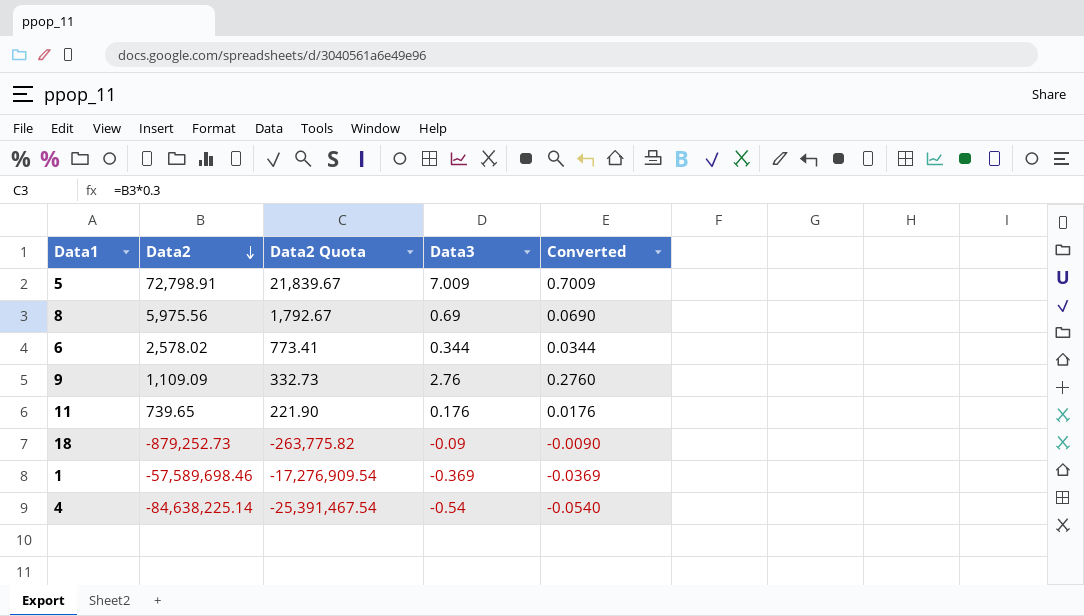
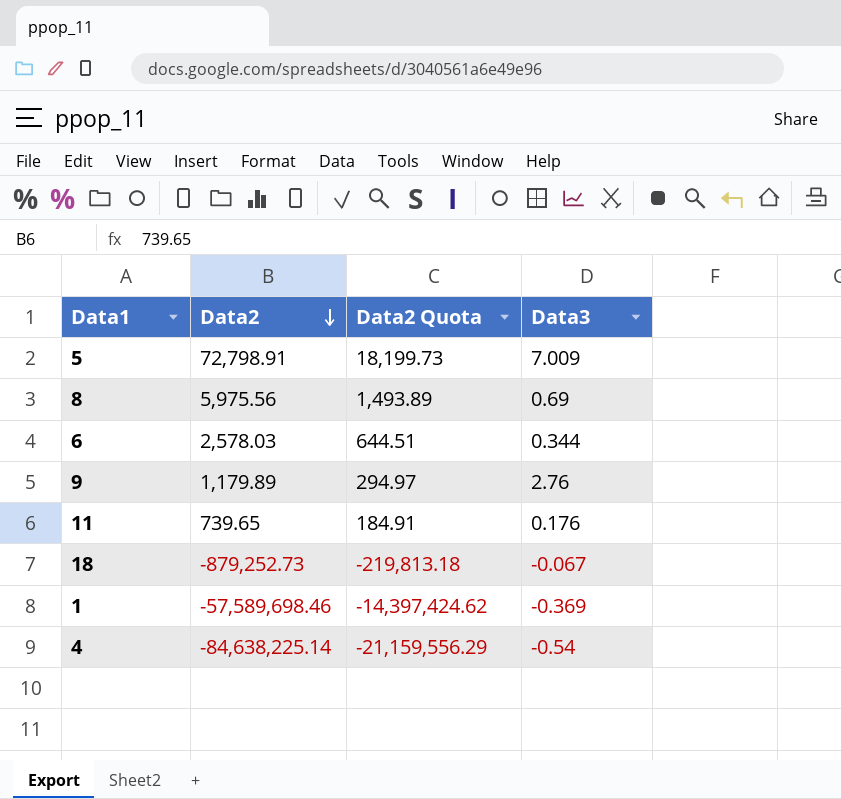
column Converted | formula: [Data3] * 0.1 -> none
column Data2 Quota | formula: [Data2] * 0.3 -> [Data2] * 0.25
6 | Data2: 2,578.02 -> 2,578.03
9 | Data2: 1,109.09 -> 1,179.89
18 | Data3: -0.09 -> -0.067

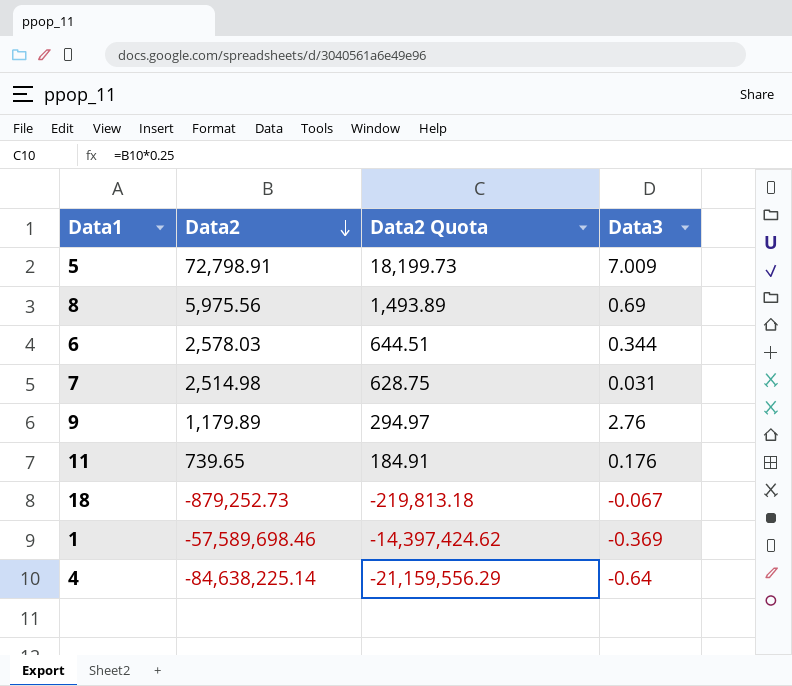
row 7: none -> 2,514.98 | 628.75 | 0.031
4 | Data3: -0.54 -> -0.64

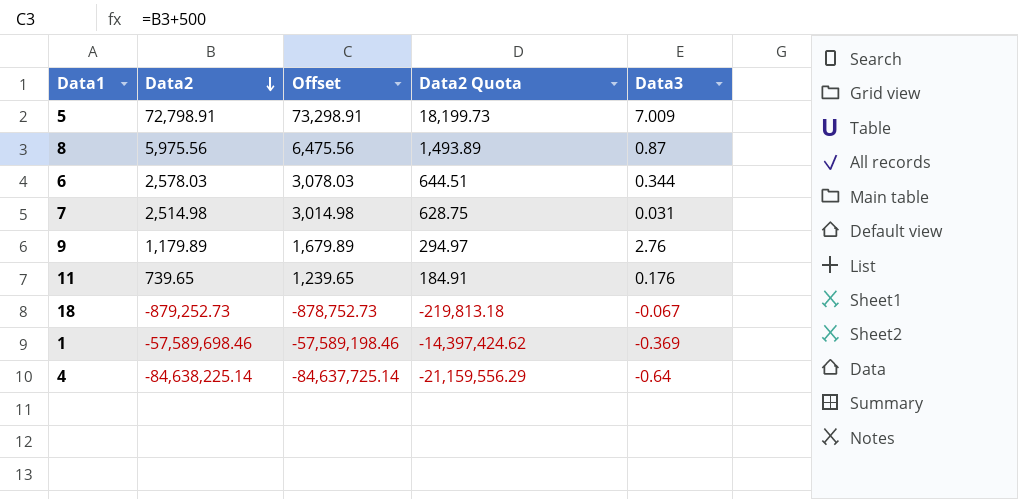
column Offset | formula: none -> [Data2] + 500
8 | Data3: 0.69 -> 0.87

